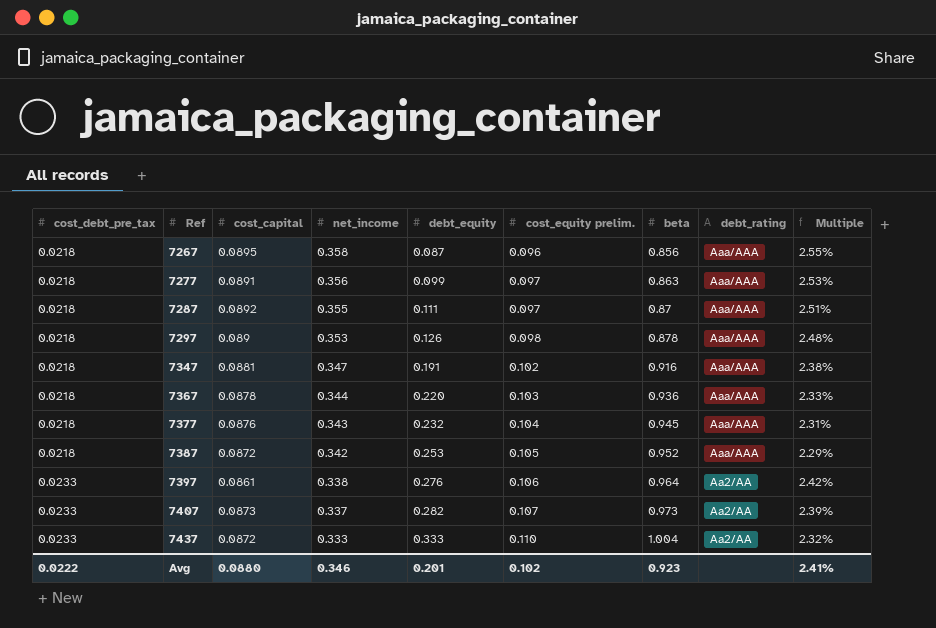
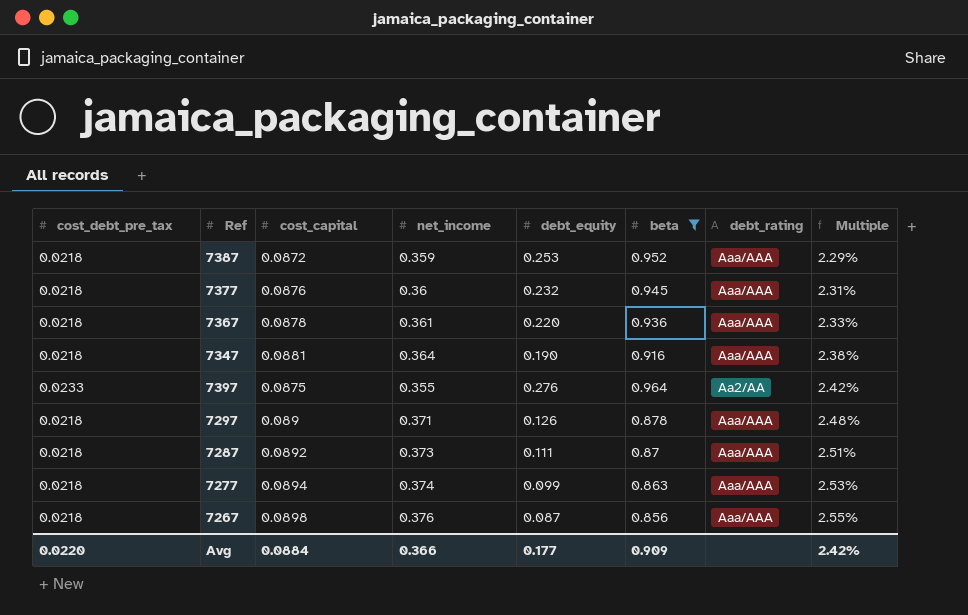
filter: none -> beta <= 0.964
row order: cost_debt_pre_tax ascending -> Multiple ascending
column cost_equity prelim. | position: 6 -> none
7387 | net_income: 0.342 -> 0.359
7377 | net_income: 0.343 -> 0.36
7367 | net_income: 0.344 -> 0.361
7347 | net_income: 0.347 -> 0.364
7347 | debt_equity: 0.191 -> 0.190
7397 | cost_capital: 0.0861 -> 0.0875
7397 | net_income: 0.338 -> 0.355
7297 | net_income: 0.353 -> 0.371
7287 | net_income: 0.355 -> 0.373
7277 | cost_capital: 0.0891 -> 0.0894
7277 | net_income: 0.356 -> 0.374
7267 | cost_capital: 0.0895 -> 0.0898
7267 | net_income: 0.358 -> 0.376
Avg | cost_debt_pre_tax: 0.0222 -> 0.0220
Avg | cost_capital: 0.0880 -> 0.0884
Avg | net_income: 0.346 -> 0.366
Avg | debt_equity: 0.201 -> 0.177
Avg | beta: 0.923 -> 0.909
Avg | Multiple: 2.41% -> 2.42%

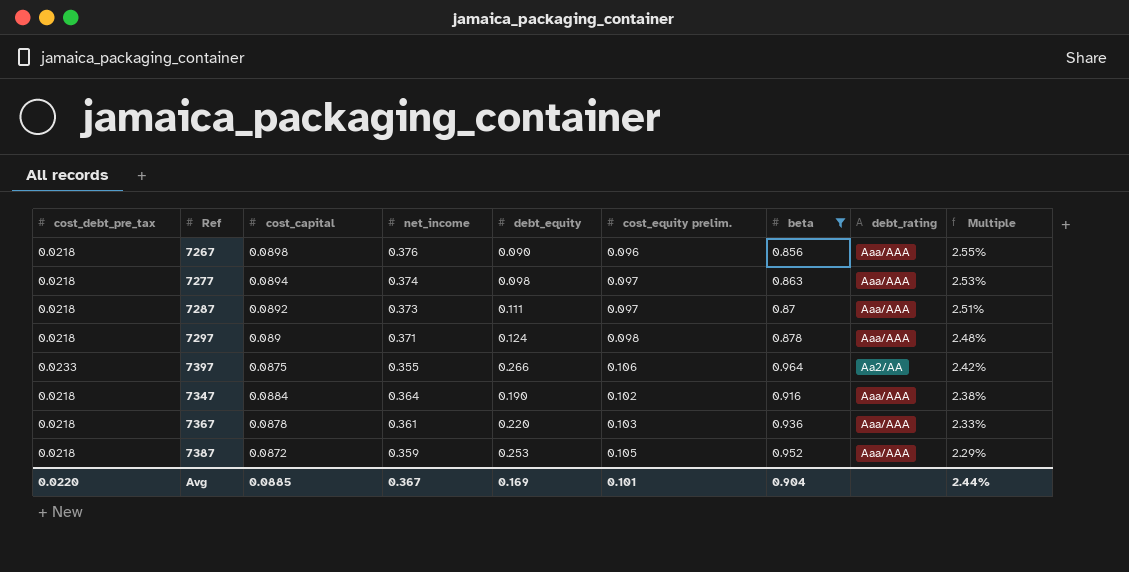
row order: Multiple ascending -> Multiple descending
column cost_equity prelim. | position: none -> 6
row 7377: 0.0218 | 0.0876 | 0.36 | 0.232 | 0.945 | Aaa/AAA | 2.31% -> none
7267 | debt_equity: 0.087 -> 0.090
7277 | debt_equity: 0.099 -> 0.098
7297 | debt_equity: 0.126 -> 0.124
7397 | debt_equity: 0.276 -> 0.266
7347 | cost_capital: 0.0881 -> 0.0884
Avg | cost_capital: 0.0884 -> 0.0885
Avg | net_income: 0.366 -> 0.367
Avg | debt_equity: 0.177 -> 0.169
Avg | beta: 0.909 -> 0.904
Avg | Multiple: 2.42% -> 2.44%

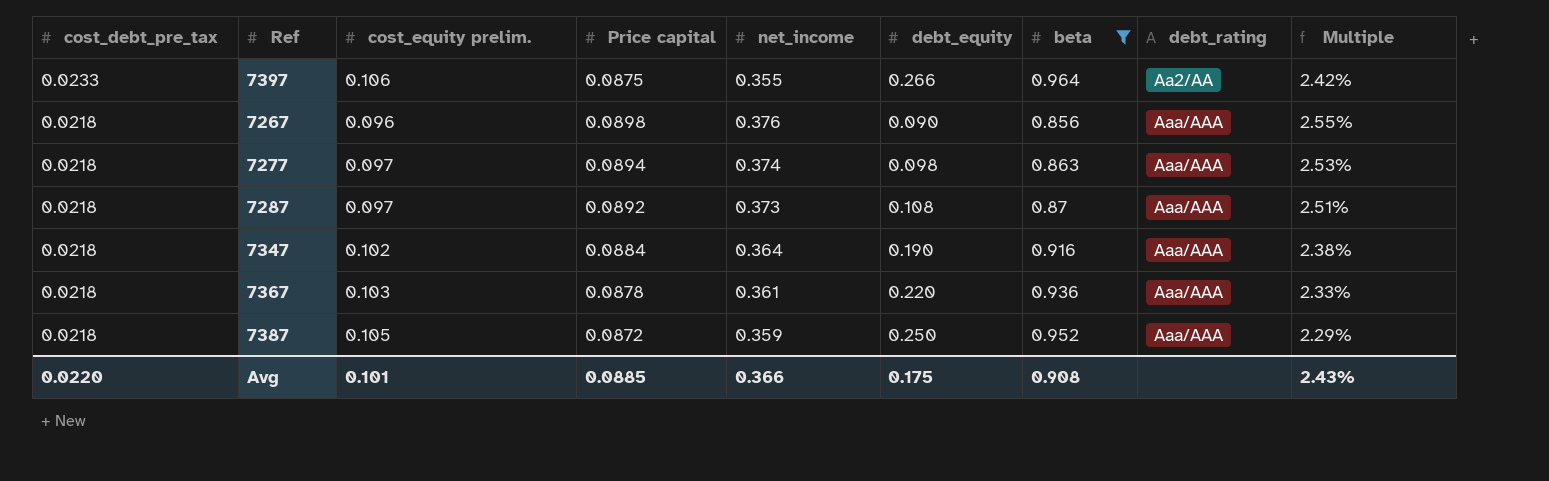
row order: Multiple descending -> cost_debt_pre_tax descending
column cost_equity prelim. | position: 6 -> 3
column name: cost_capital -> Price capital
row 7297: 0.0218 | 0.089 | 0.371 | 0.124 | 0.098 | 0.878 | Aaa/AAA | 2.48% -> none
7287 | debt_equity: 0.111 -> 0.108
7387 | debt_equity: 0.253 -> 0.250
Avg | net_income: 0.367 -> 0.366
Avg | debt_equity: 0.169 -> 0.175
Avg | beta: 0.904 -> 0.908
Avg | Multiple: 2.44% -> 2.43%

